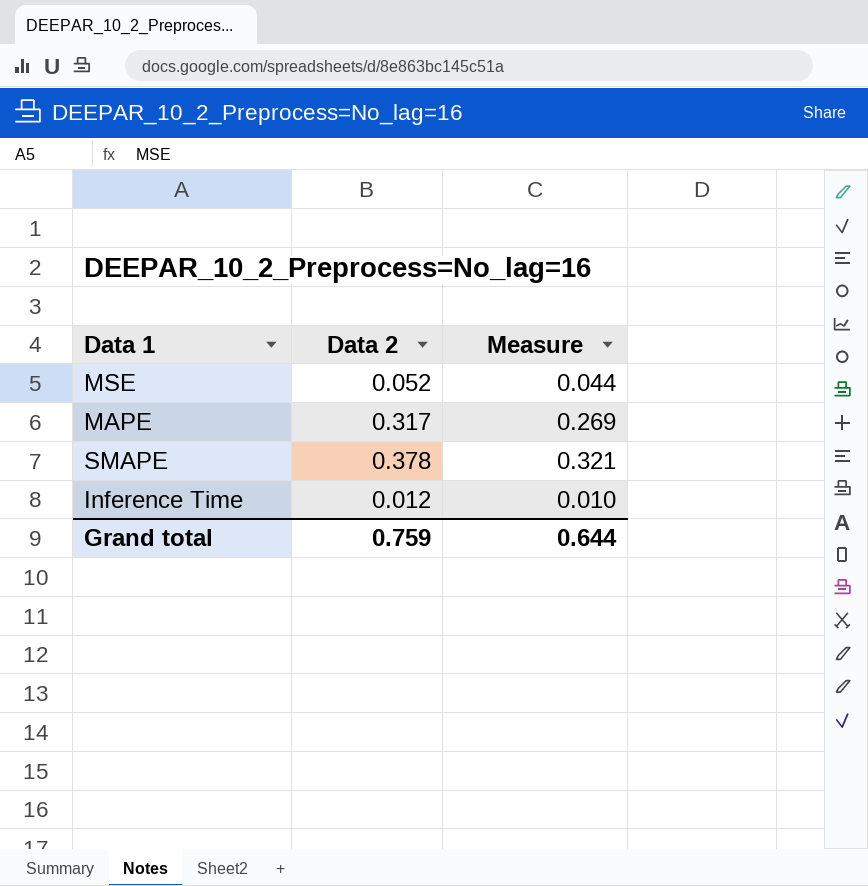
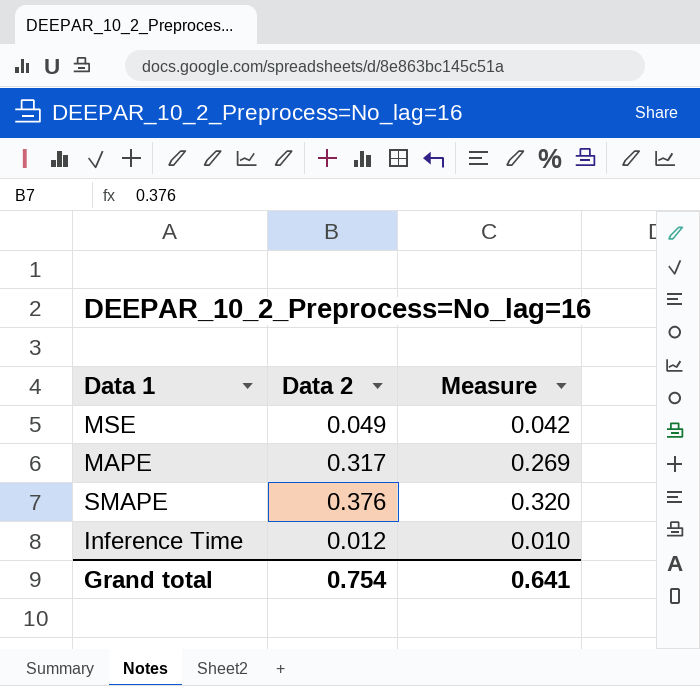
MSE | Data 2: 0.052 -> 0.049
MSE | Measure: 0.044 -> 0.042
SMAPE | Data 2: 0.378 -> 0.376
SMAPE | Measure: 0.321 -> 0.320
Grand total | Data 2: 0.759 -> 0.754
Grand total | Measure: 0.644 -> 0.641

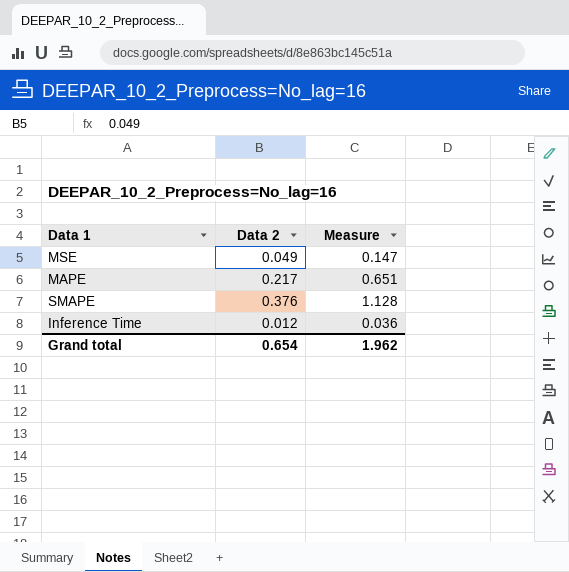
column Measure | formula: [Data 2] * 0.85 -> [Data 2] * 3
MAPE | Data 2: 0.317 -> 0.217
Grand total | Data 2: 0.754 -> 0.654
Grand total | Measure: 0.641 -> 1.962

